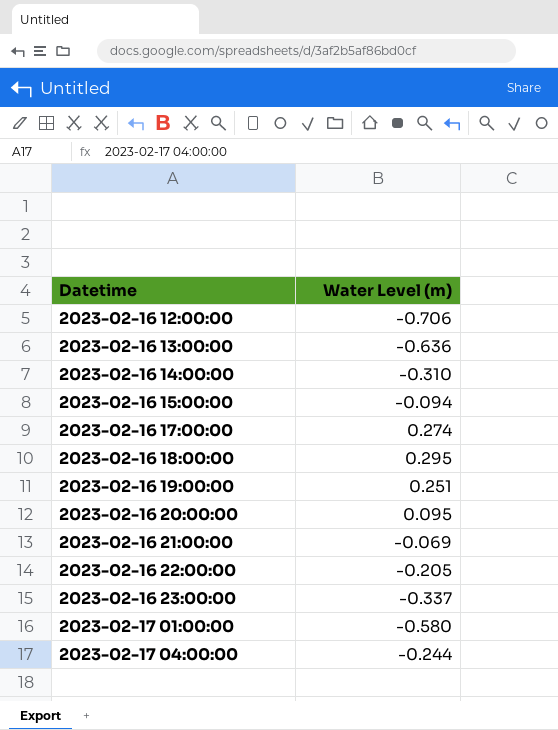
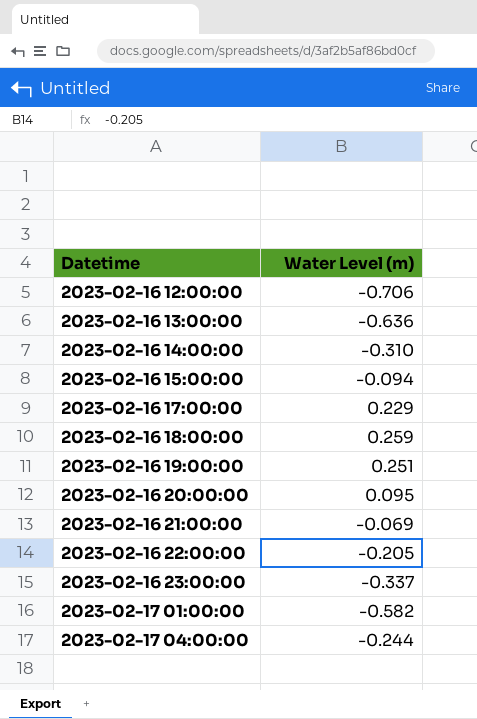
2023-02-16 17:00:00 | Water Level (m): 0.274 -> 0.229
2023-02-16 18:00:00 | Water Level (m): 0.295 -> 0.259
2023-02-17 01:00:00 | Water Level (m): -0.580 -> -0.582

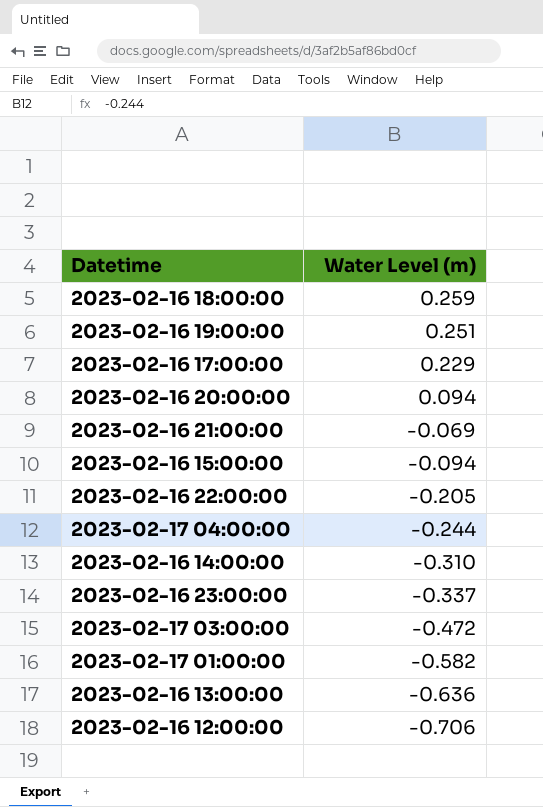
row order: Datetime ascending -> Water Level (m) descending
2023-02-16 20:00:00 | Water Level (m): 0.095 -> 0.094
row 2023-02-17 03:00:00: none -> -0.472

